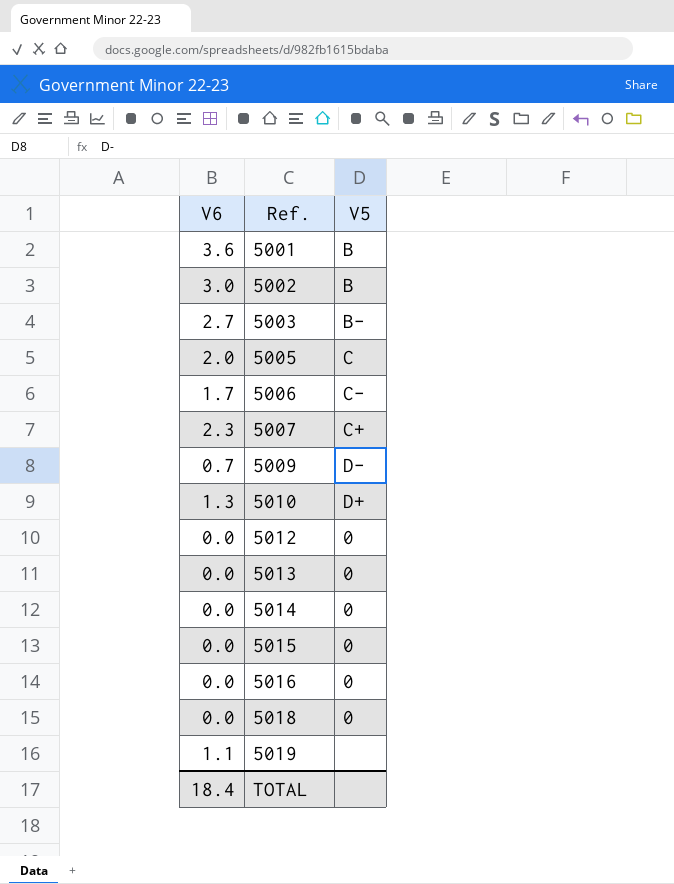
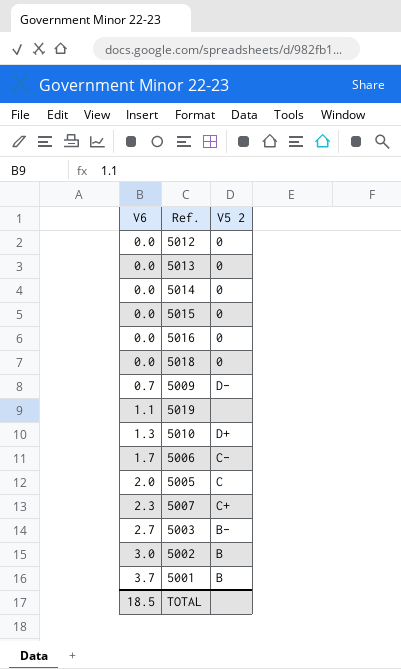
row order: Ref. ascending -> V6 ascending
column name: V5 -> V5 2
5001 | V6: 3.6 -> 3.7
TOTAL | V6: 18.4 -> 18.5

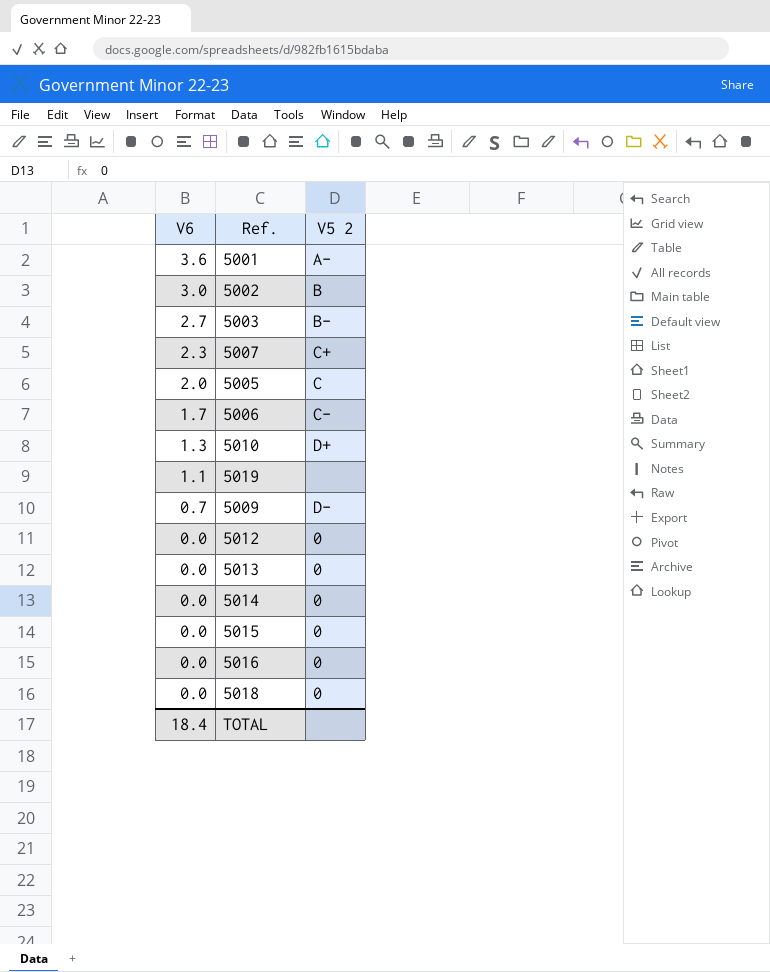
row order: V6 ascending -> V6 descending
5001 | V6: 3.7 -> 3.6
5001 | V5 2: B -> A-
TOTAL | V6: 18.5 -> 18.4

